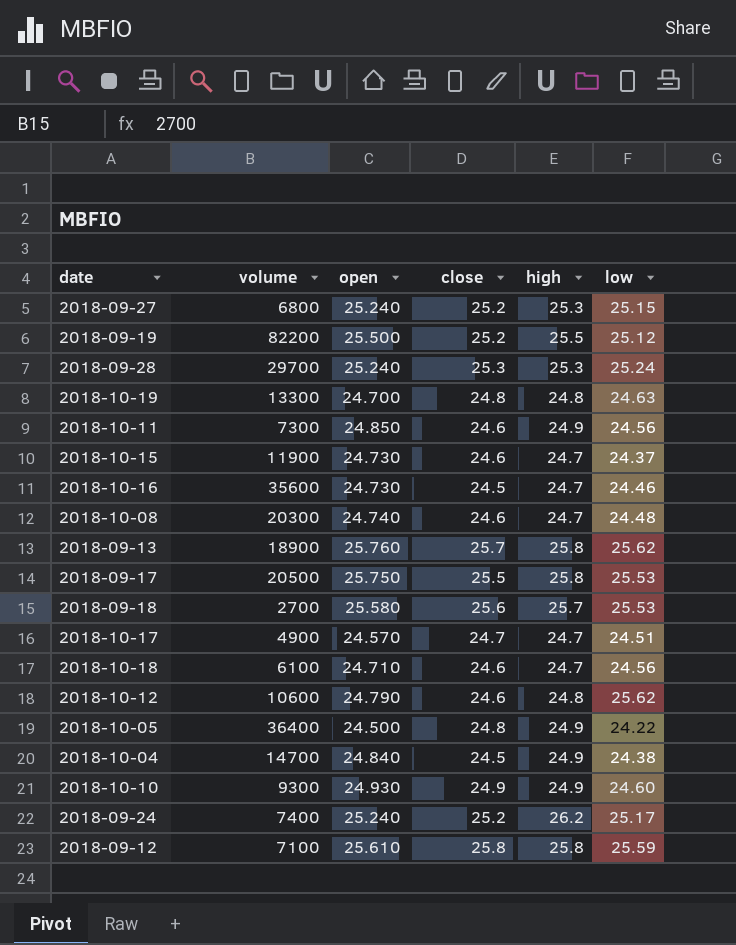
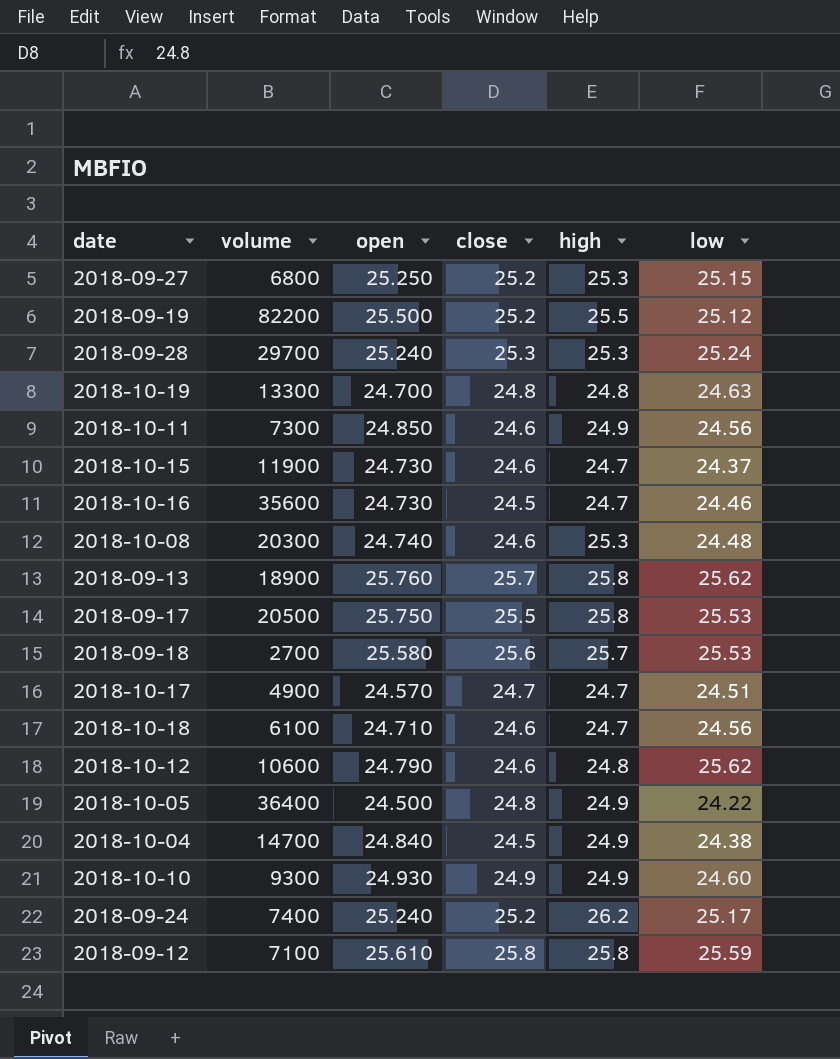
2018-09-27 | open: 25.240 -> 25.250
2018-10-08 | high: 24.7 -> 25.3

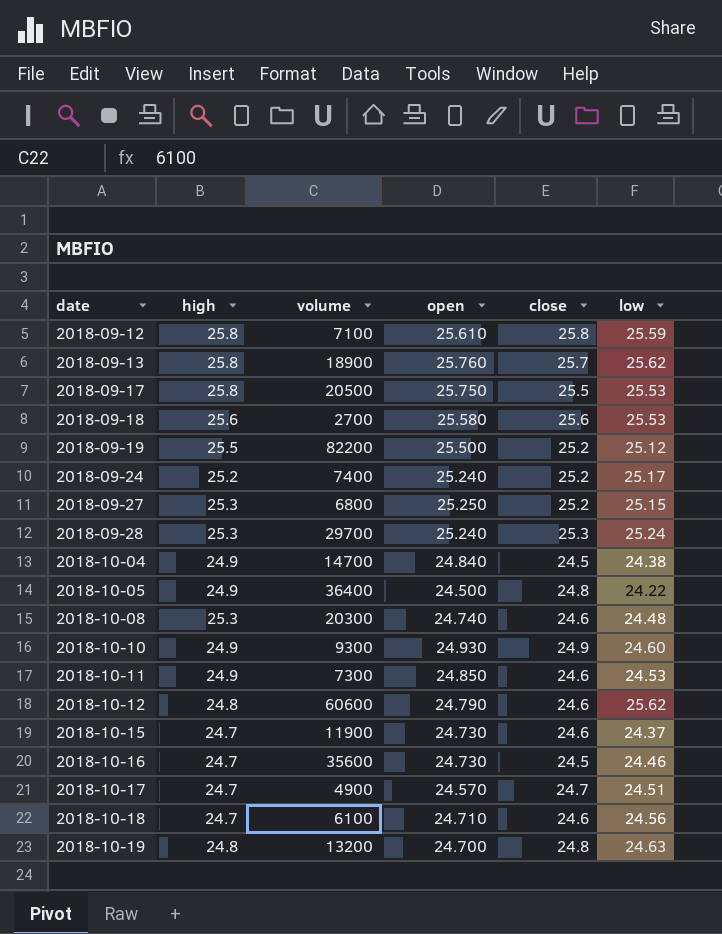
row order: none -> date ascending
column high | position: 5 -> 2
2018-09-18 | high: 25.7 -> 25.6
2018-09-24 | high: 26.2 -> 25.2
2018-10-11 | low: 24.56 -> 24.53
2018-10-12 | volume: 10600 -> 60600
2018-10-19 | volume: 13300 -> 13200

